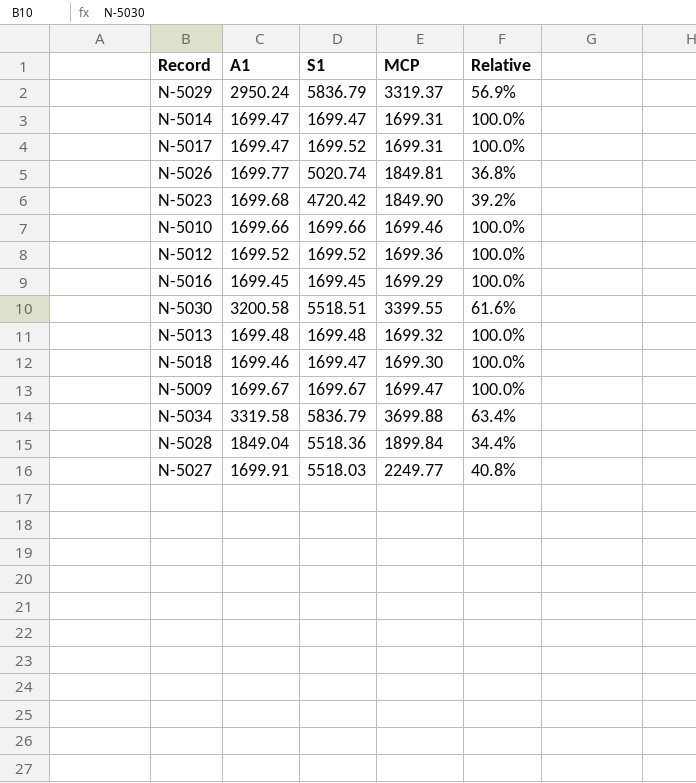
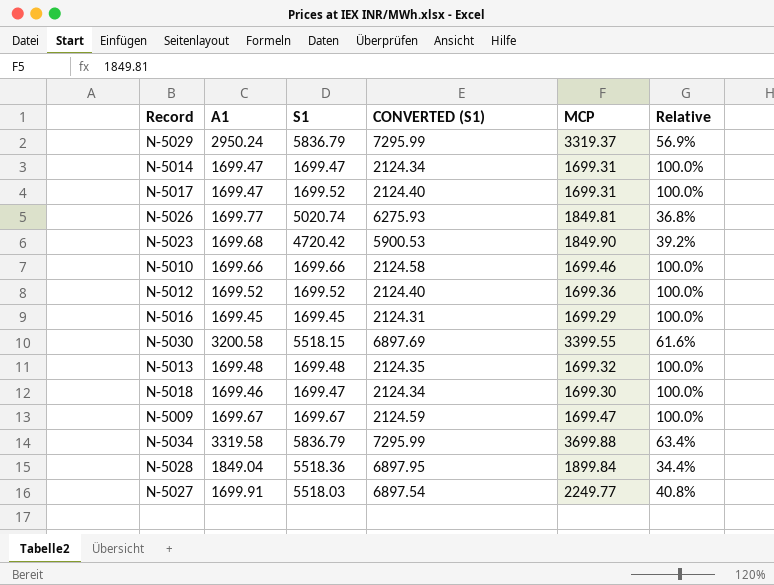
column CONVERTED (S1) | formula: none -> [S1] * 1.25
N-5030 | S1: 5518.51 -> 5518.15

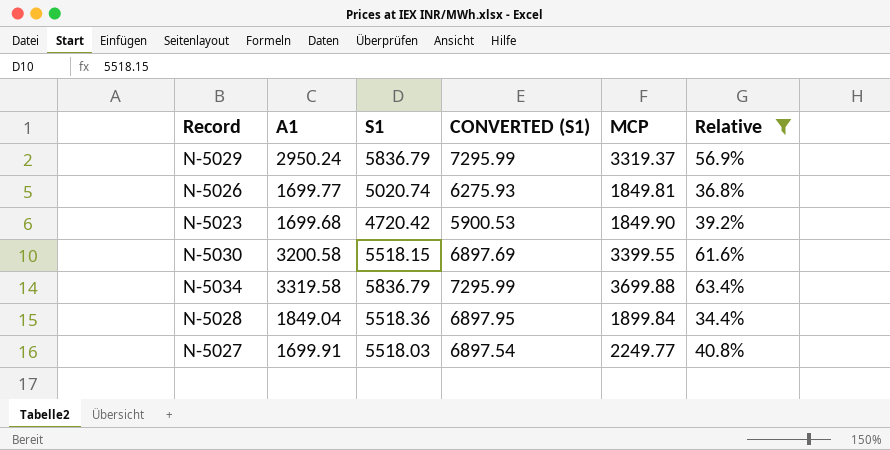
filter: none -> Relative != 100.0%

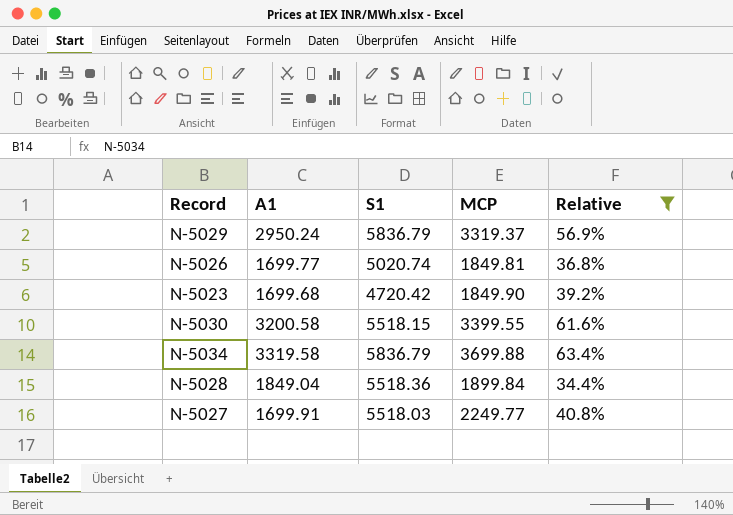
column CONVERTED (S1) | formula: [S1] * 1.25 -> none

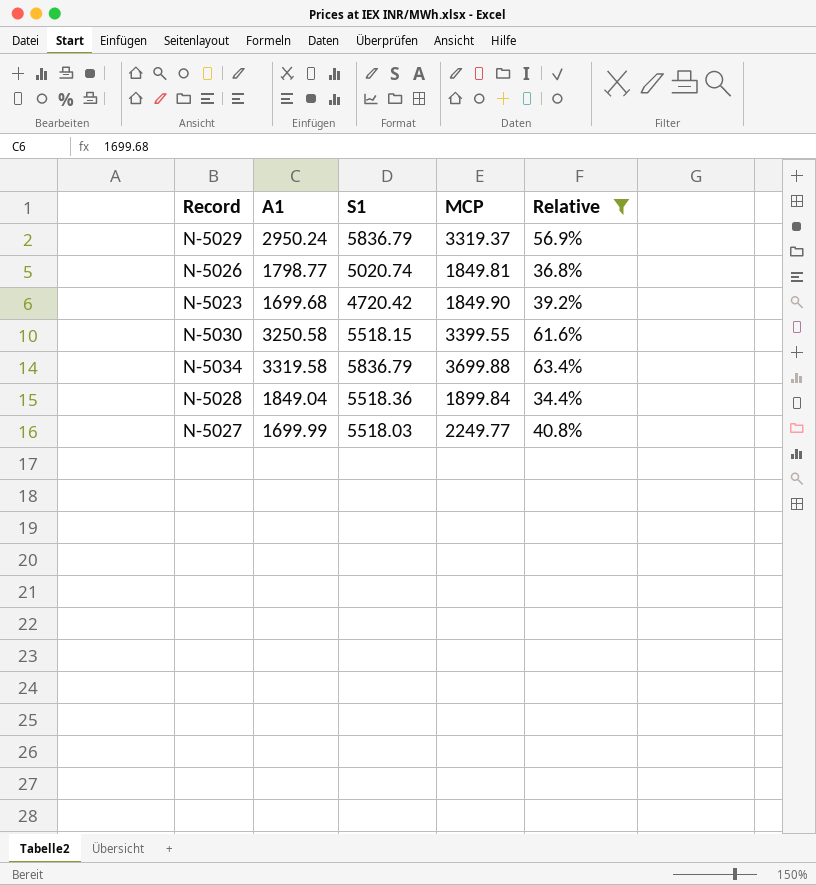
N-5026 | A1: 1699.77 -> 1798.77
N-5030 | A1: 3200.58 -> 3250.58
N-5027 | A1: 1699.91 -> 1699.99

